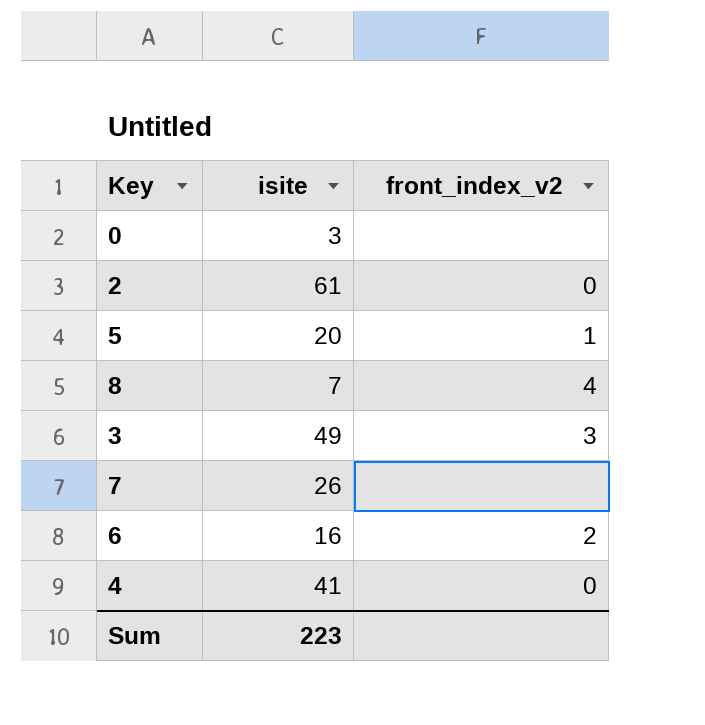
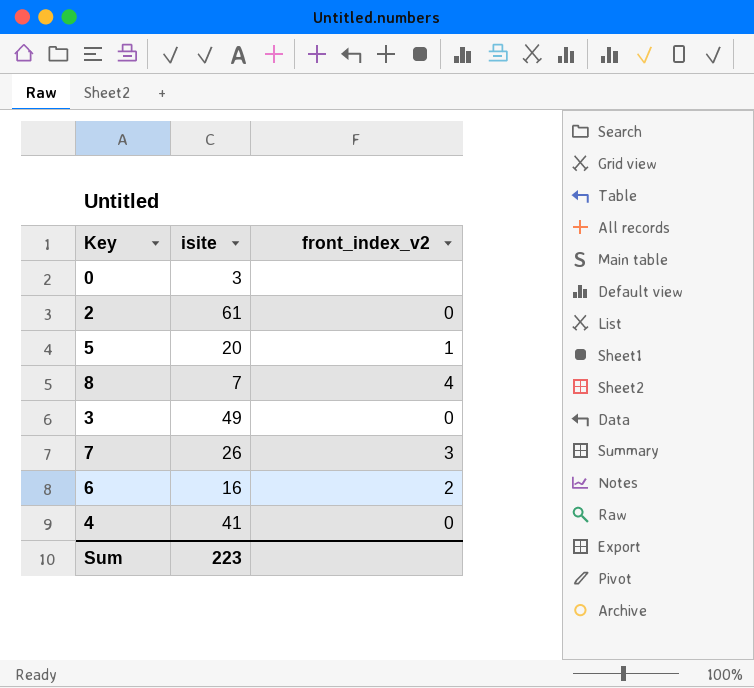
3 | front_index_v2: 3 -> 0
7 | front_index_v2: none -> 3

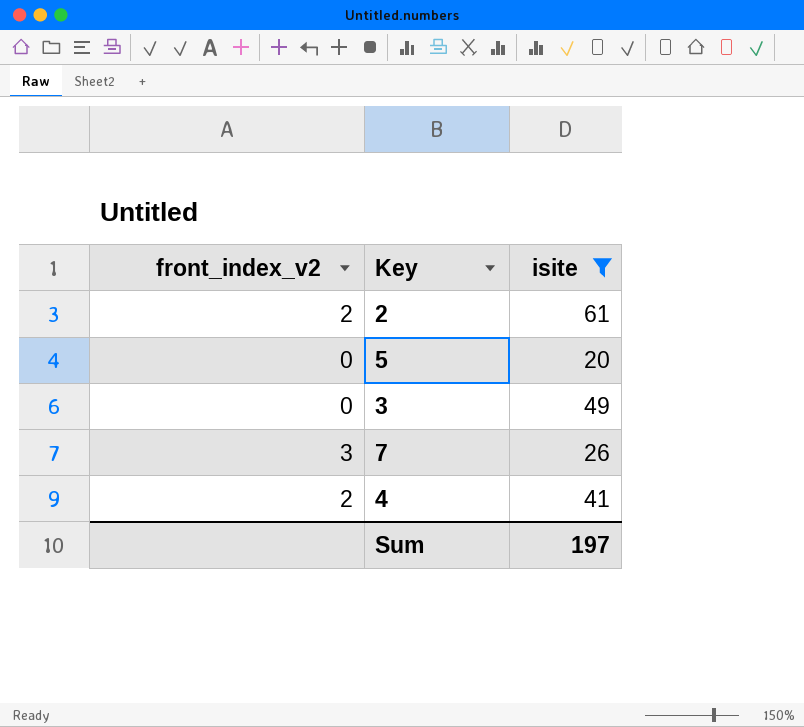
filter: none -> isite >= 20
column front_index_v2 | position: 3 -> 1
2 | front_index_v2: 0 -> 2
5 | front_index_v2: 1 -> 0
4 | front_index_v2: 0 -> 2
Sum | isite: 223 -> 197

